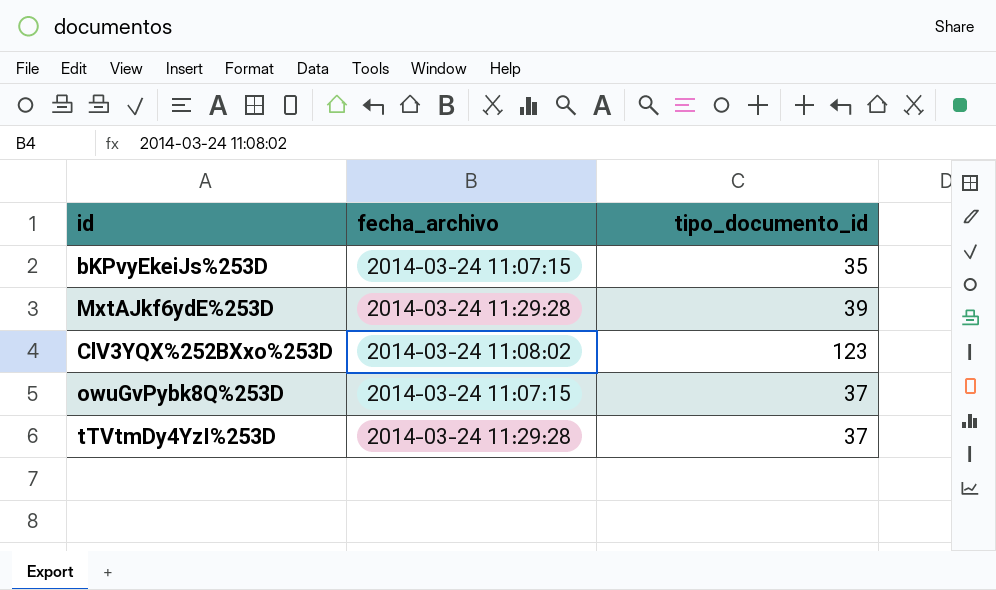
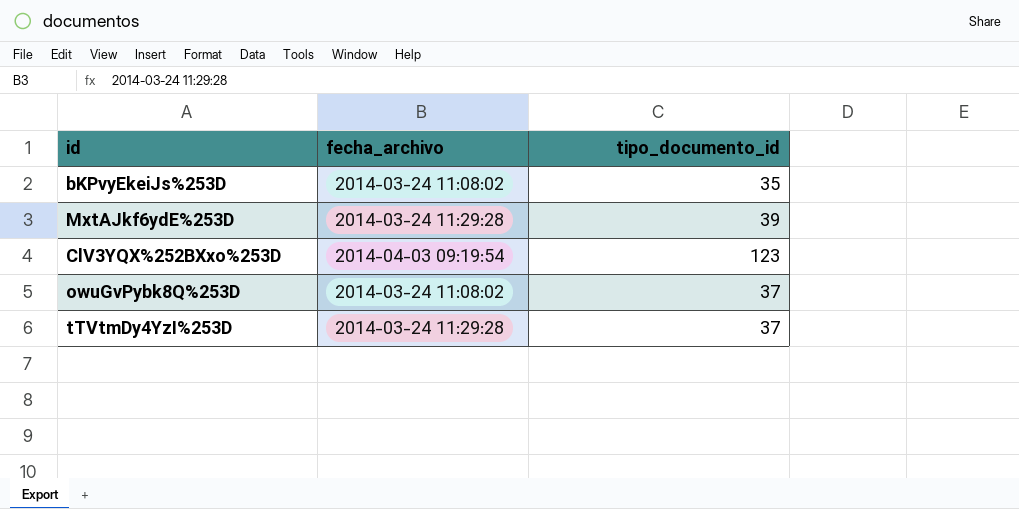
bKPvyEkeiJs%253D | fecha_archivo: 2014-03-24 11:07:15 -> 2014-03-24 11:08:02
ClV3YQX%252BXxo%253D | fecha_archivo: 2014-03-24 11:08:02 -> 2014-04-03 09:19:54
owuGvPybk8Q%253D | fecha_archivo: 2014-03-24 11:07:15 -> 2014-03-24 11:08:02

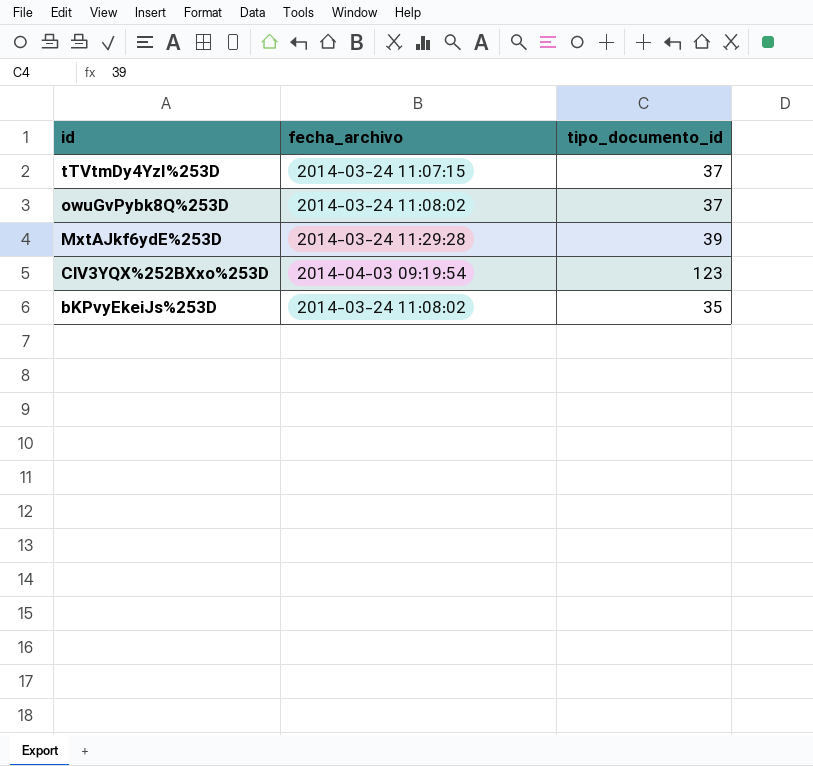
row order: none -> id descending
tTVtmDy4YzI%253D | fecha_archivo: 2014-03-24 11:29:28 -> 2014-03-24 11:07:15

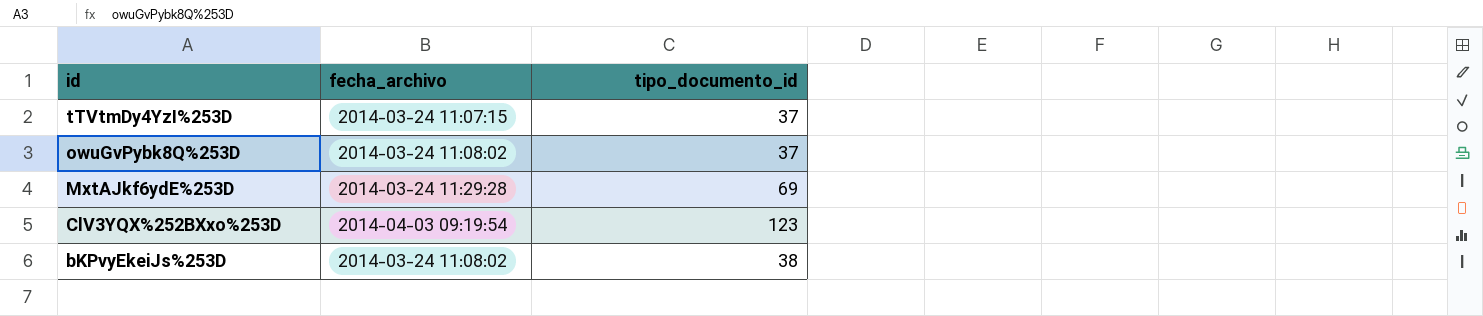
MxtAJkf6ydE%253D | tipo_documento_id: 39 -> 69
bKPvyEkeiJs%253D | tipo_documento_id: 35 -> 38

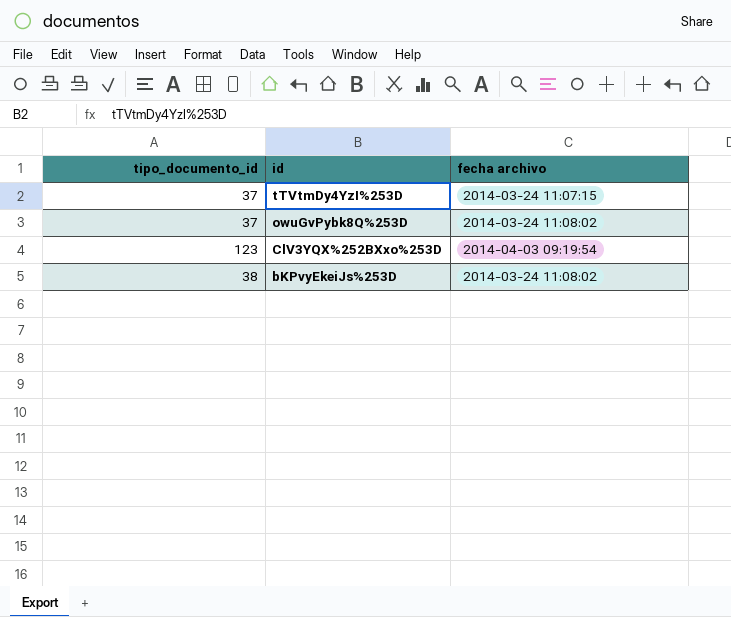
column tipo_documento_id | position: 3 -> 1
column name: fecha_archivo -> fecha archivo
row MxtAJkf6ydE%253D: 2014-03-24 11:29:28 | 69 -> none

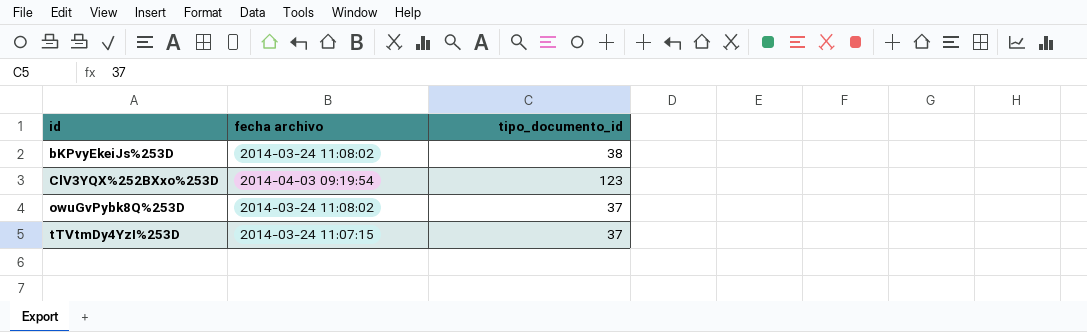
row order: id descending -> id ascending
column tipo_documento_id | position: 1 -> 3

